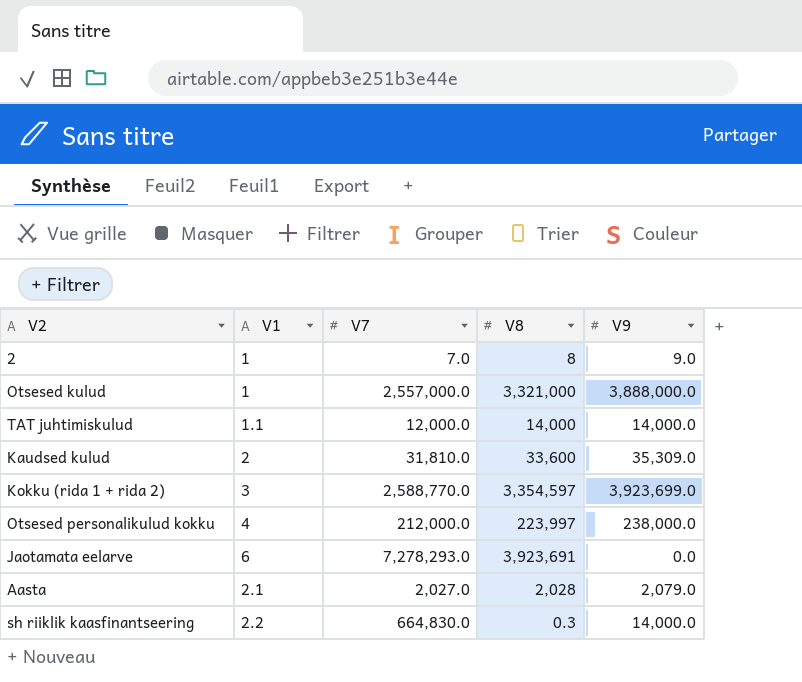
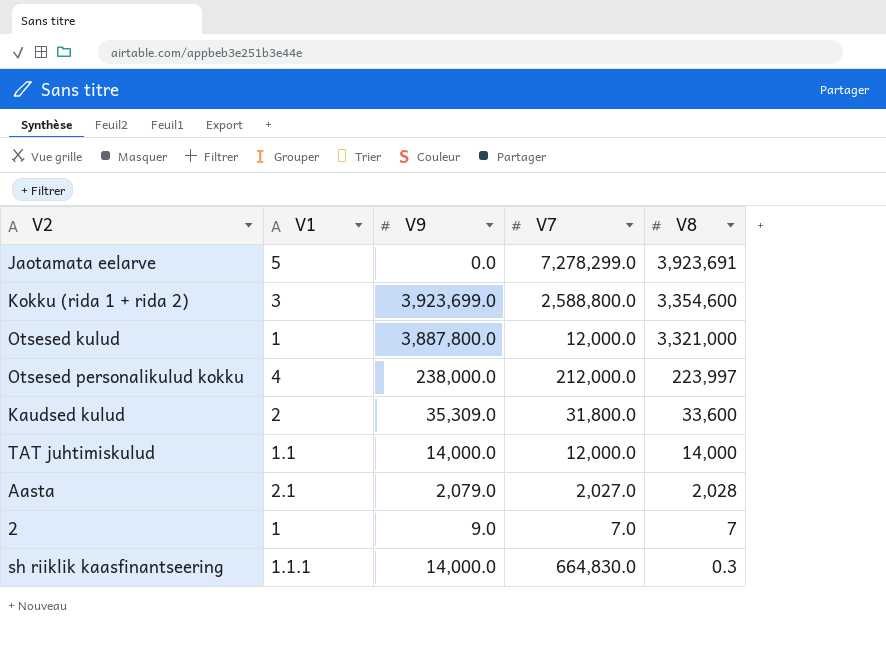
row order: none -> V8 descending
column V9 | position: 5 -> 3
Jaotamata eelarve | V1: 6 -> 5
Jaotamata eelarve | V7: 7,278,293.0 -> 7,278,299.0
Kokku (rida 1 + rida 2) | V7: 2,588,770.0 -> 2,588,800.0
Kokku (rida 1 + rida 2) | V8: 3,354,597 -> 3,354,600
Otsesed kulud | V9: 3,888,000.0 -> 3,887,800.0
Otsesed kulud | V7: 2,557,000.0 -> 12,000.0
Kaudsed kulud | V7: 31,810.0 -> 31,800.0
2 | V8: 8 -> 7
sh riiklik kaasfinantseering | V1: 2.2 -> 1.1.1

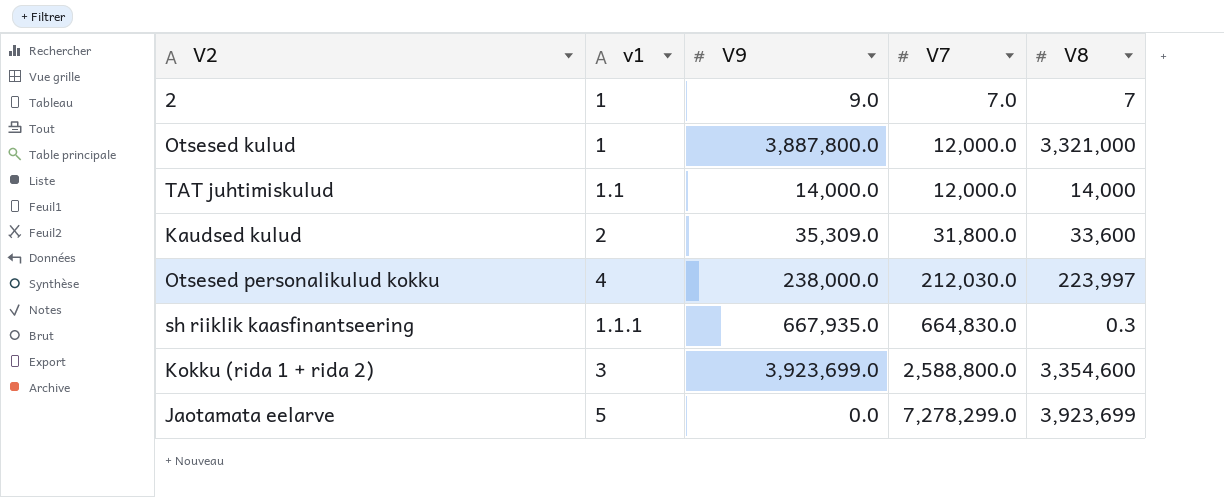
row order: V8 descending -> V7 ascending
column name: V1 -> v1
row Aasta: 2.1 | 2,079.0 | 2,027.0 | 2,028 -> none
Otsesed personalikulud kokku | V7: 212,000.0 -> 212,030.0
sh riiklik kaasfinantseering | V9: 14,000.0 -> 667,935.0
Jaotamata eelarve | V8: 3,923,691 -> 3,923,699

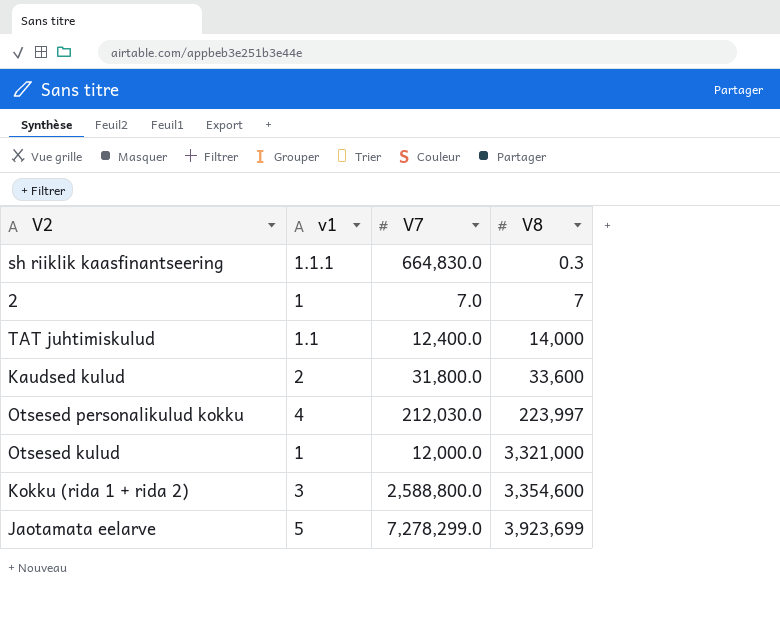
row order: V7 ascending -> V8 ascending
column V9 | position: 3 -> none
TAT juhtimiskulud | V7: 12,000.0 -> 12,400.0

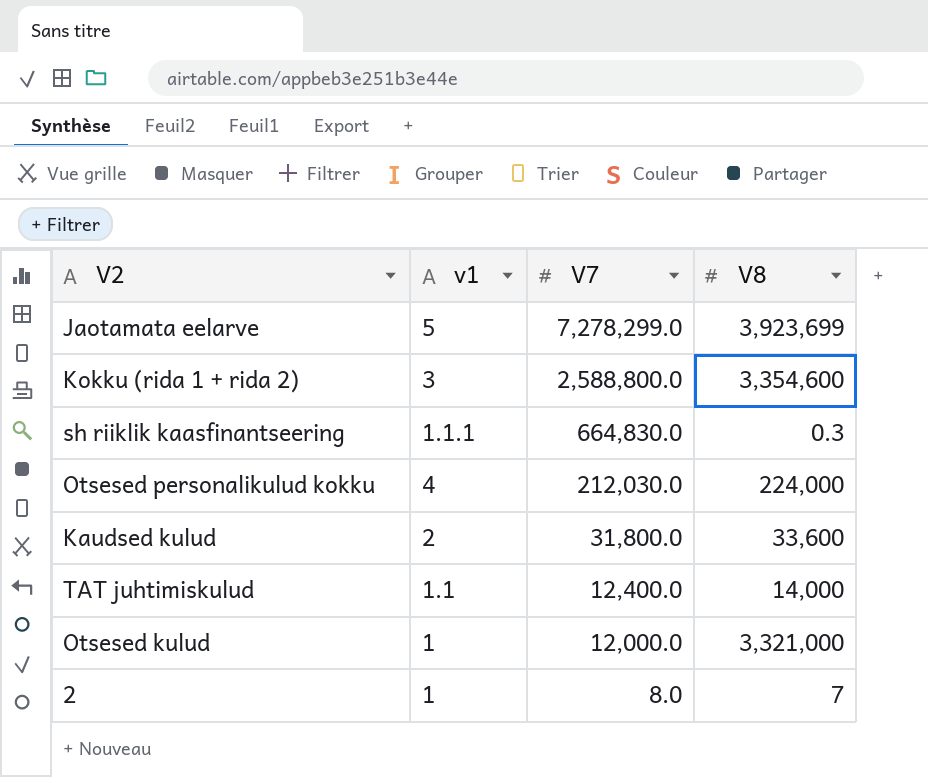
row order: V8 ascending -> V7 descending
Otsesed personalikulud kokku | V8: 223,997 -> 224,000
2 | V7: 7.0 -> 8.0

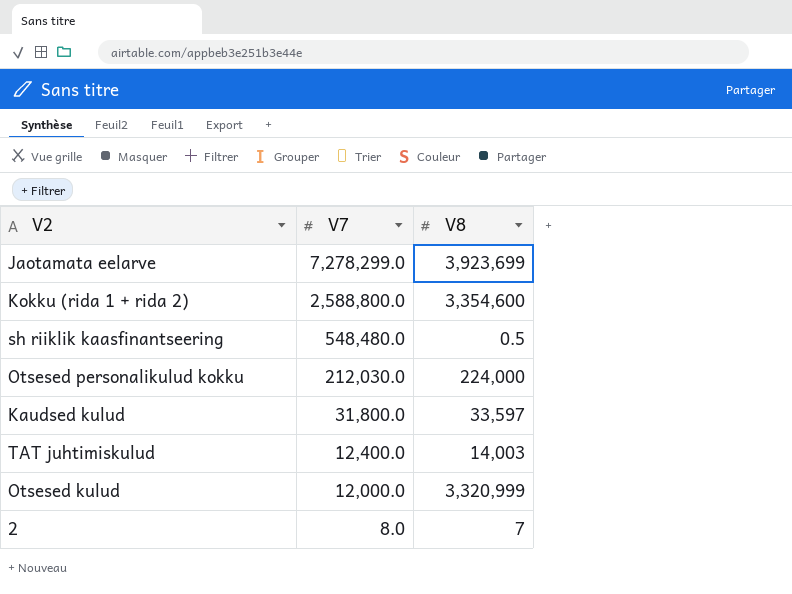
column v1 | position: 2 -> none
sh riiklik kaasfinantseering | V7: 664,830.0 -> 548,480.0
sh riiklik kaasfinantseering | V8: 0.3 -> 0.5
Kaudsed kulud | V8: 33,600 -> 33,597
TAT juhtimiskulud | V8: 14,000 -> 14,003
Otsesed kulud | V8: 3,321,000 -> 3,320,999

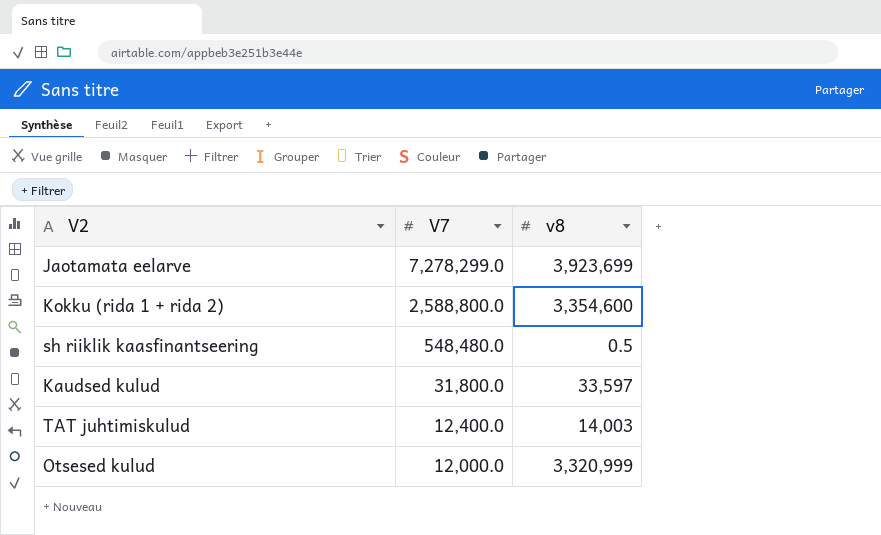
column name: V8 -> v8
row Otsesed personalikulud kokku: 212,030.0 | 224,000 -> none
row 2: 8.0 | 7 -> none

